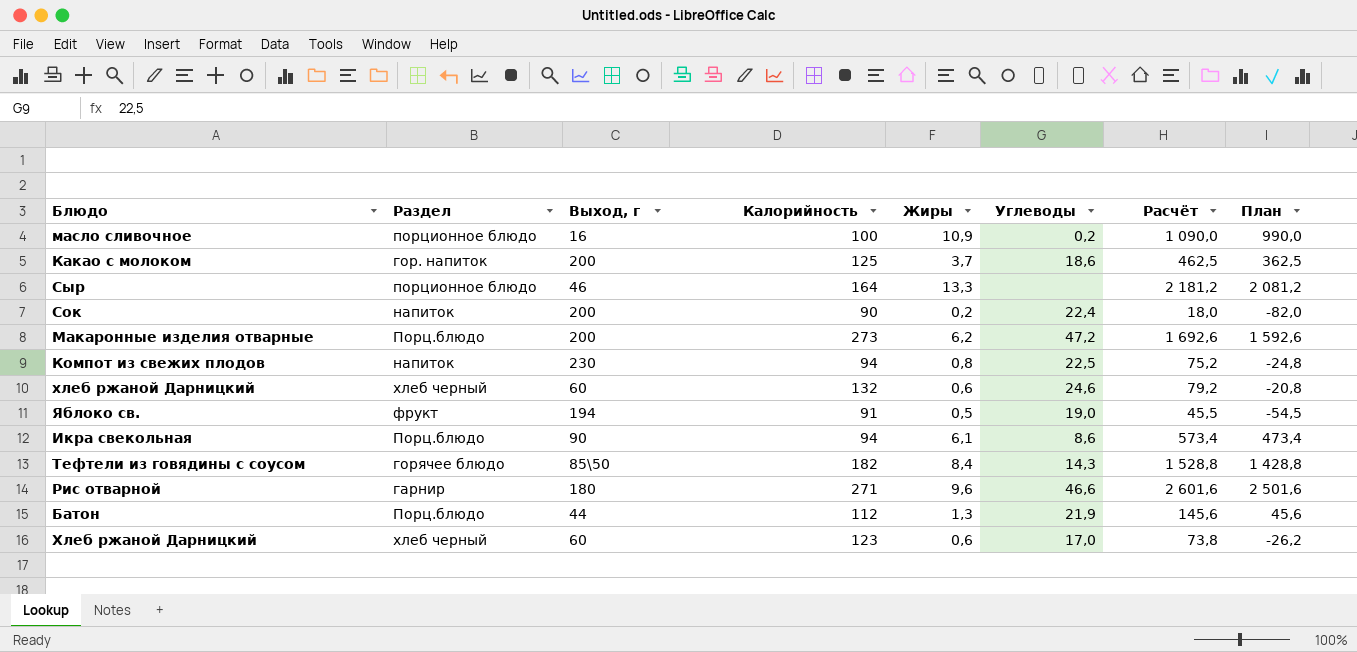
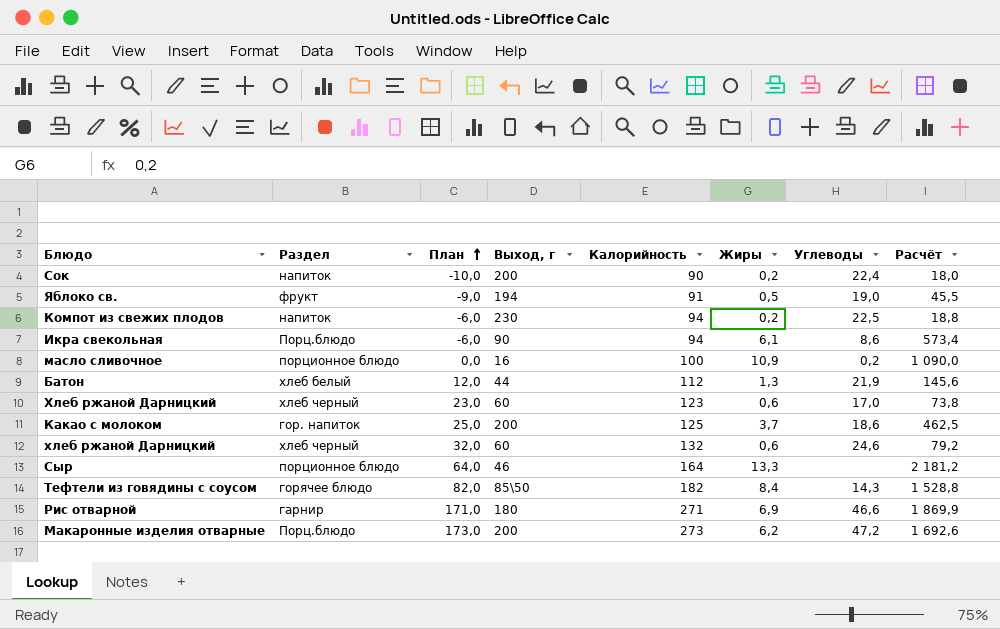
row order: none -> План ascending
column План | formula: [Расчёт] - 100 -> [Калорийность] - 100
column План | position: 8 -> 3
Компот из свежих плодов | Жиры: 0,8 -> 0,2
Компот из свежих плодов | Расчёт: 75,2 -> 18,8
Батон | Раздел: Порц.блюдо -> хлеб белый
Рис отварной | Жиры: 9,6 -> 6,9
Рис отварной | Расчёт: 2 601,6 -> 1 869,9

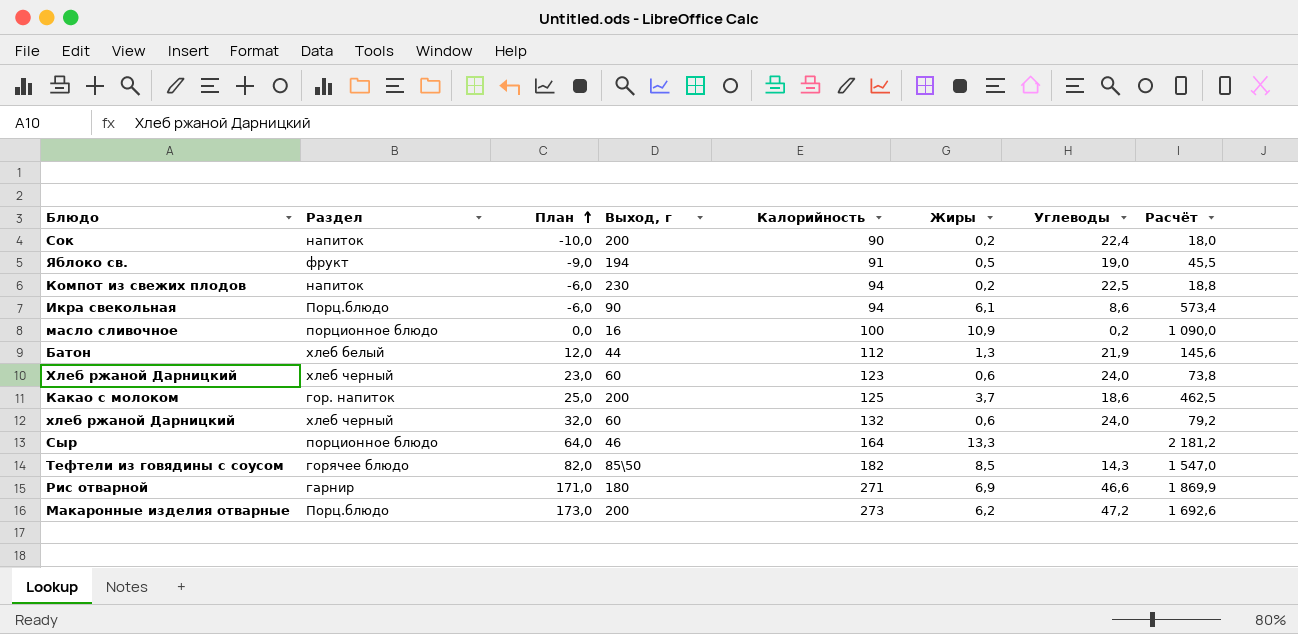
Хлеб ржаной Дарницкий | Углеводы: 17,0 -> 24,0
хлеб ржаной Дарницкий | Углеводы: 24,6 -> 24,0
Тефтели из говядины с соусом | Жиры: 8,4 -> 8,5
Тефтели из говядины с соусом | Расчёт: 1 528,8 -> 1 547,0

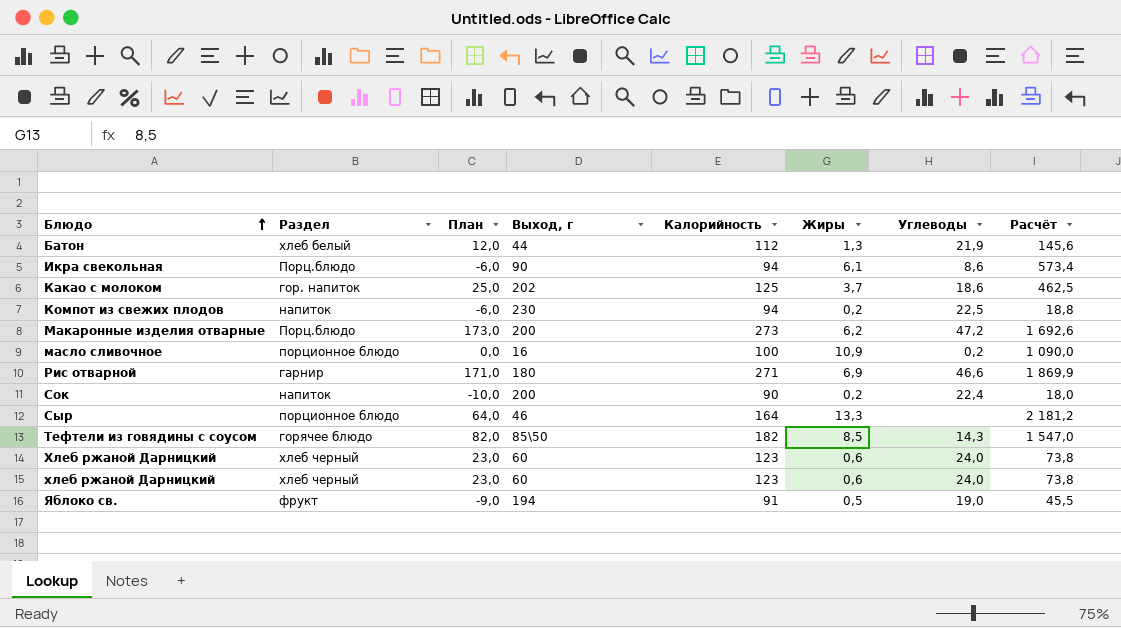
row order: План ascending -> Блюдо ascending
Какао с молоком | Выход, г: 200 -> 202
хлеб ржаной Дарницкий | План: 32,0 -> 23,0
хлеб ржаной Дарницкий | Калорийность: 132 -> 123
хлеб ржаной Дарницкий | Расчёт: 79,2 -> 73,8

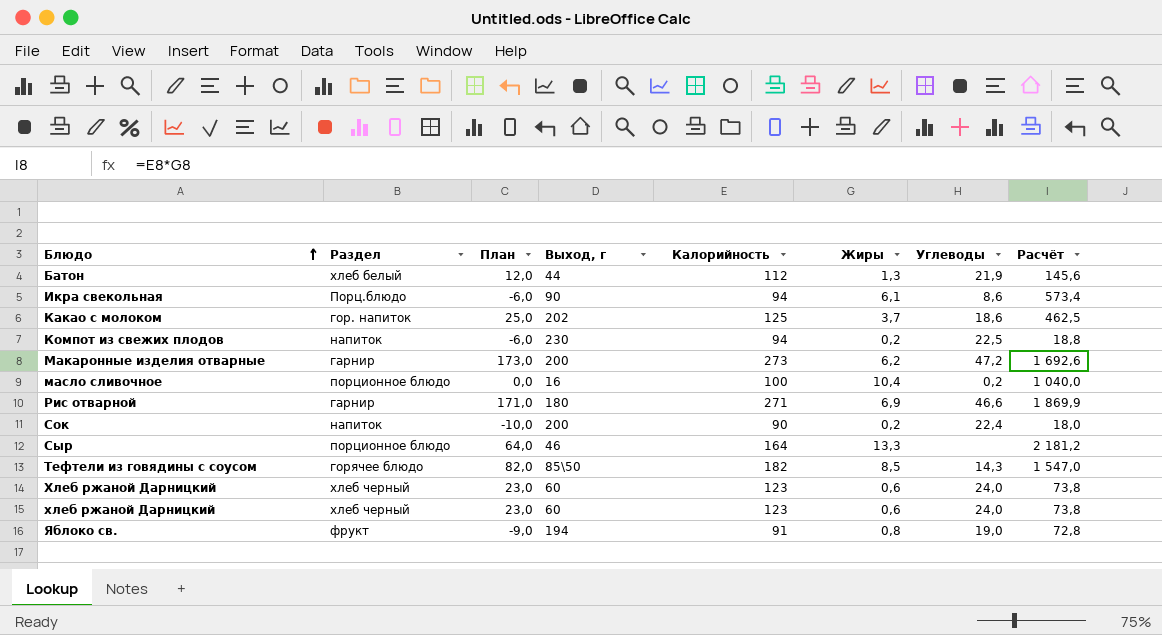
Макаронные изделия отварные | Раздел: Порц.блюдо -> гарнир
масло сливочное | Жиры: 10,9 -> 10,4
масло сливочное | Расчёт: 1 090,0 -> 1 040,0
Яблоко св. | Жиры: 0,5 -> 0,8
Яблоко св. | Расчёт: 45,5 -> 72,8

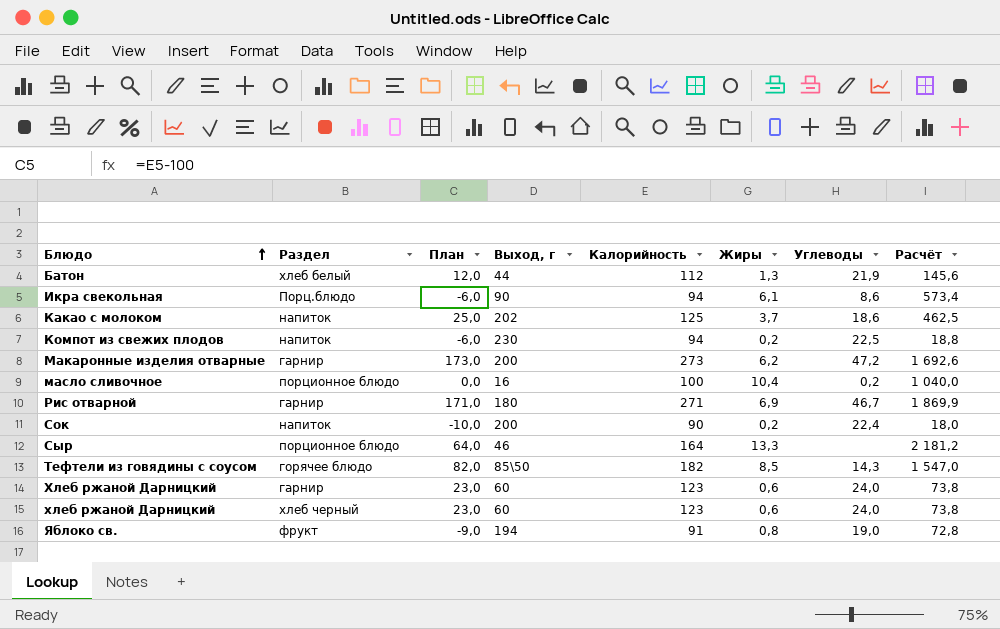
Какао с молоком | Раздел: гор. напиток -> напиток
Рис отварной | Углеводы: 46,6 -> 46,7
Хлеб ржаной Дарницкий | Раздел: хлеб черный -> гарнир

